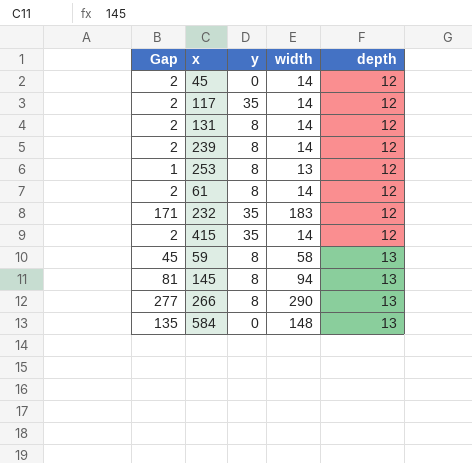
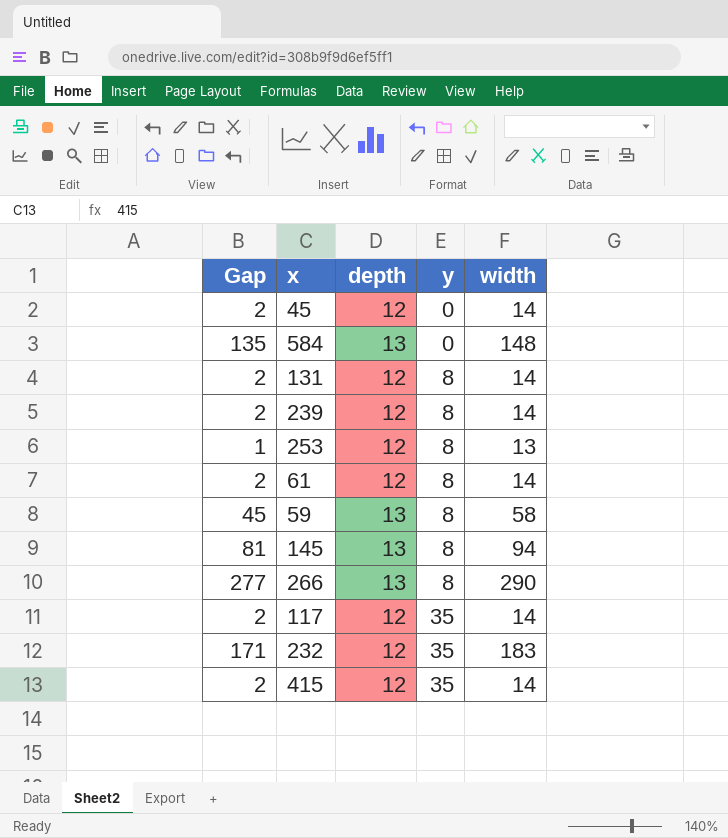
row order: depth ascending -> y ascending
column depth | position: 5 -> 3

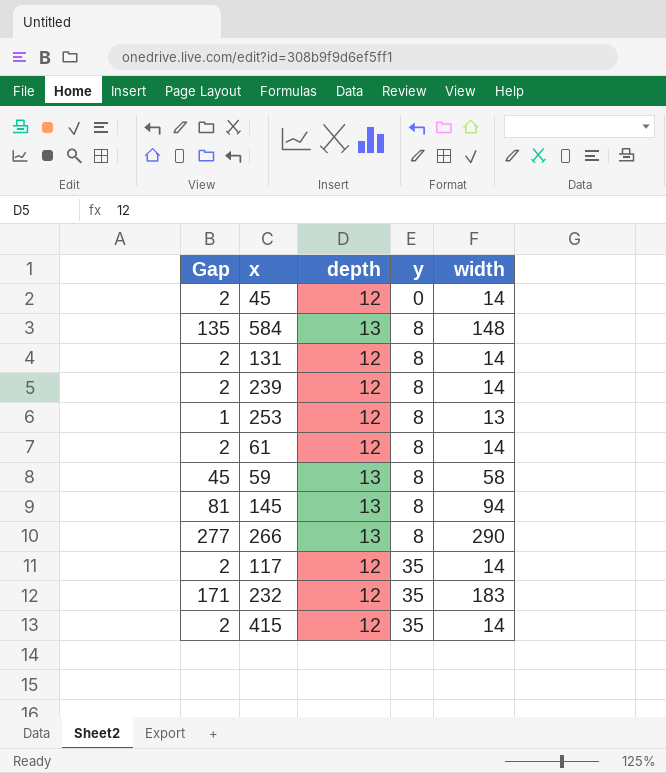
584 | y: 0 -> 8

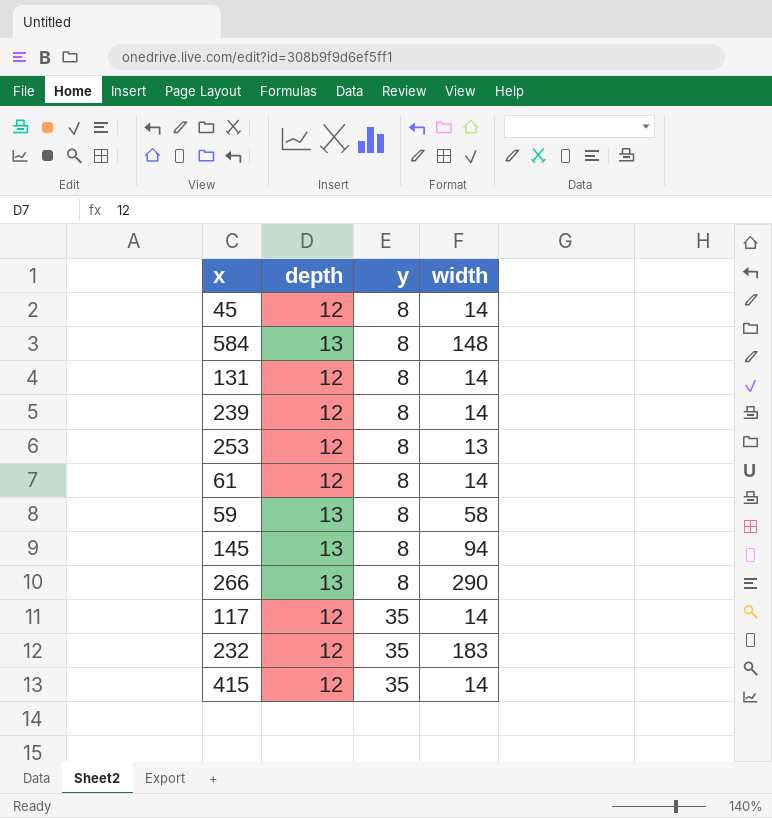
column Gap | formula: [width] - [depth] -> none
45 | y: 0 -> 8

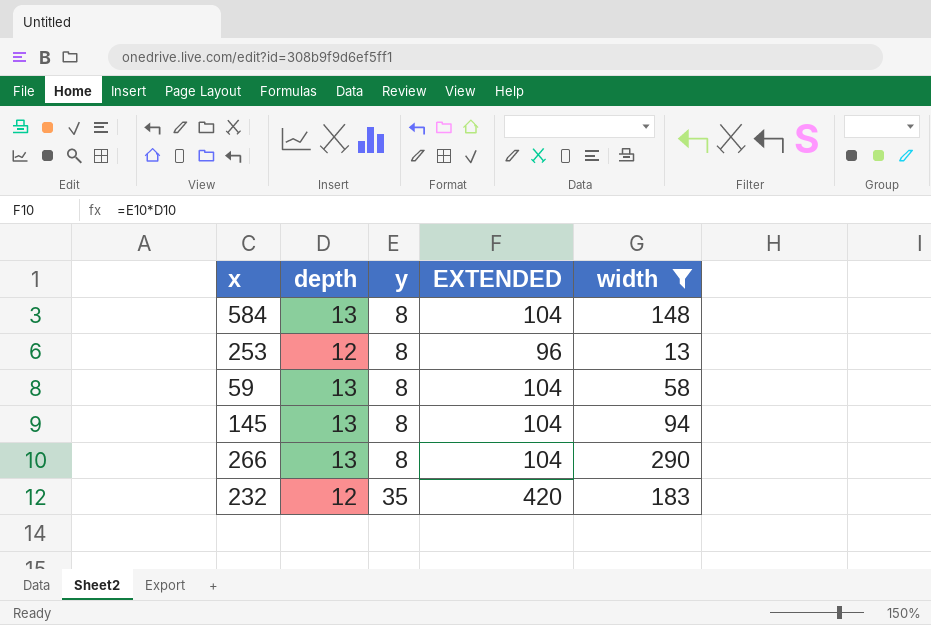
filter: none -> width != 14
column EXTENDED | formula: none -> [depth] * [y]

